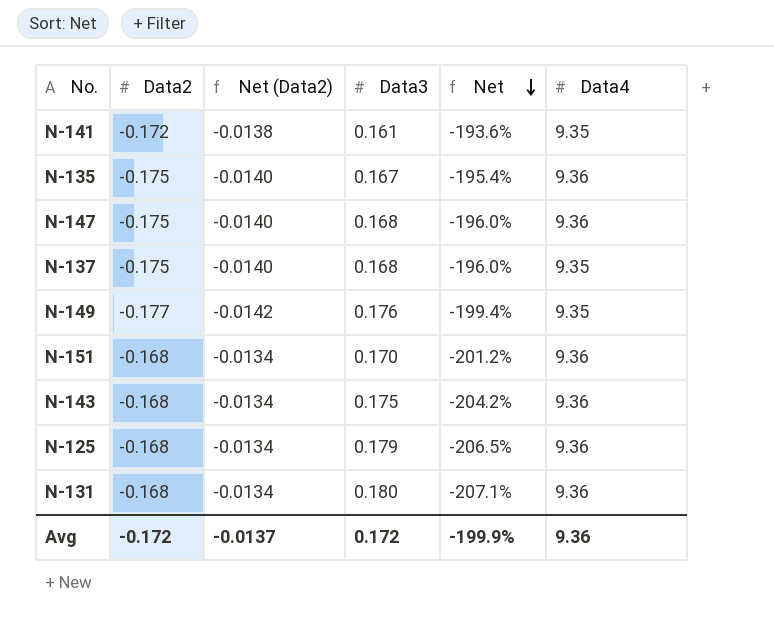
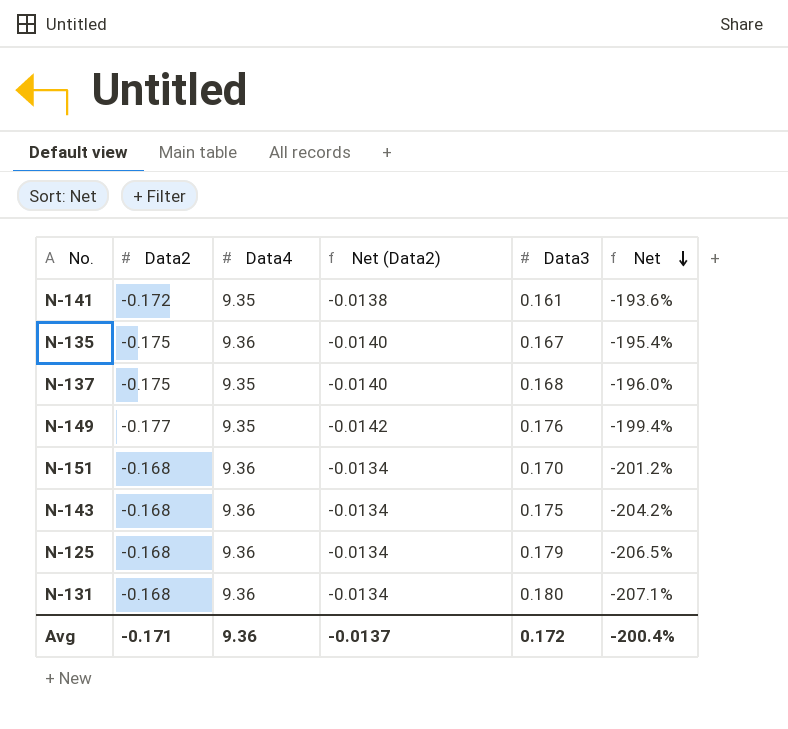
column Data4 | position: 6 -> 3
row N-147: -0.175 | -0.0140 | 0.168 | -196.0% | 9.36 -> none
Avg | Data2: -0.172 -> -0.171
Avg | Net: -199.9% -> -200.4%

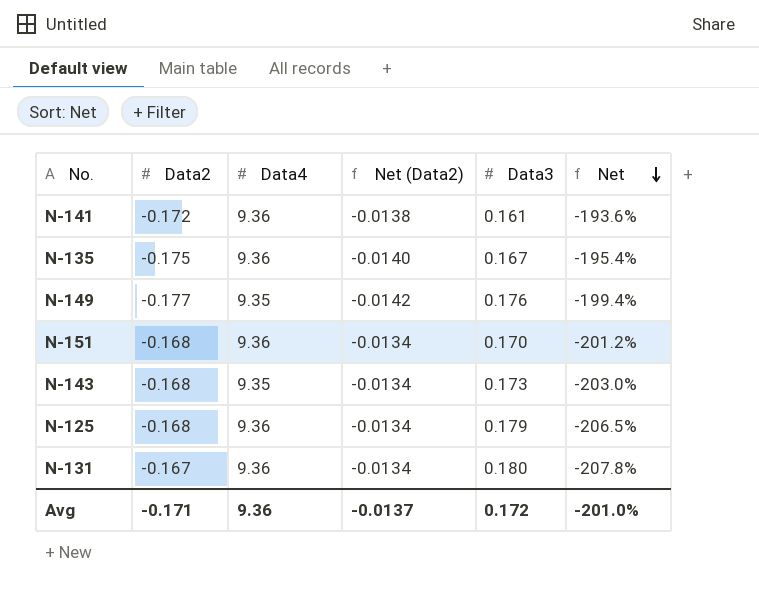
row N-137: -0.175 | 9.35 | -0.0140 | 0.168 | -196.0% -> none
N-141 | Data4: 9.35 -> 9.36
N-143 | Data4: 9.36 -> 9.35
N-143 | Data3: 0.175 -> 0.173
N-143 | Net: -204.2% -> -203.0%
N-131 | Data2: -0.168 -> -0.167
N-131 | Net: -207.1% -> -207.8%
Avg | Net: -200.4% -> -201.0%

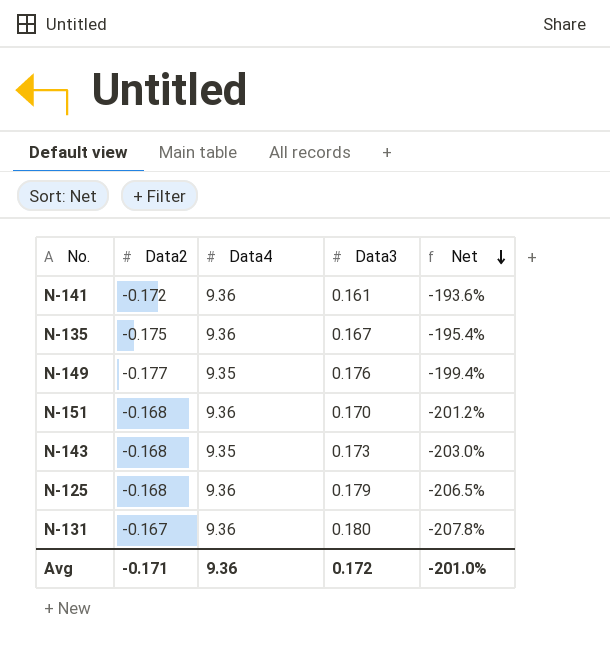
column Net (Data2) | formula: [Data2] * 0.08 -> none

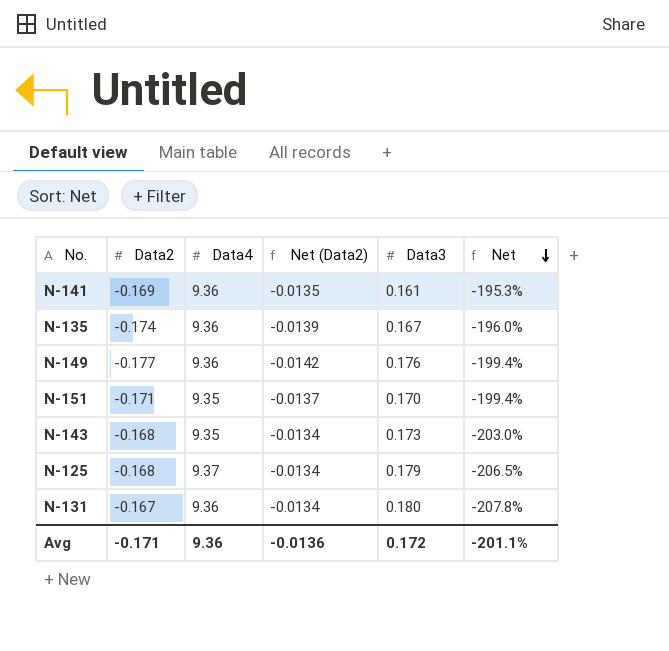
column Net (Data2) | formula: none -> [Data2] * 0.08
N-141 | Data2: -0.172 -> -0.169
N-141 | Net: -193.6% -> -195.3%
N-135 | Data2: -0.175 -> -0.174
N-135 | Net: -195.4% -> -196.0%
N-149 | Data4: 9.35 -> 9.36
N-151 | Data2: -0.168 -> -0.171
N-151 | Data4: 9.36 -> 9.35
N-151 | Net: -201.2% -> -199.4%
N-125 | Data4: 9.36 -> 9.37
Avg | Net: -201.0% -> -201.1%

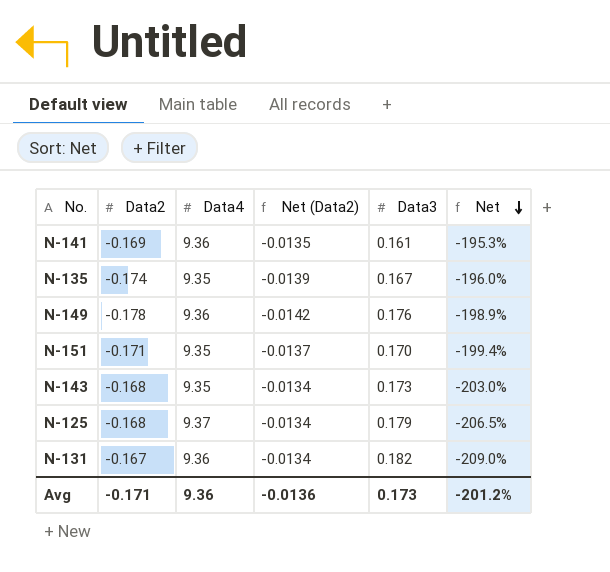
N-135 | Data4: 9.36 -> 9.35
N-149 | Data2: -0.177 -> -0.178
N-149 | Net: -199.4% -> -198.9%
N-131 | Data3: 0.180 -> 0.182
N-131 | Net: -207.8% -> -209.0%
Avg | Data3: 0.172 -> 0.173
Avg | Net: -201.1% -> -201.2%

